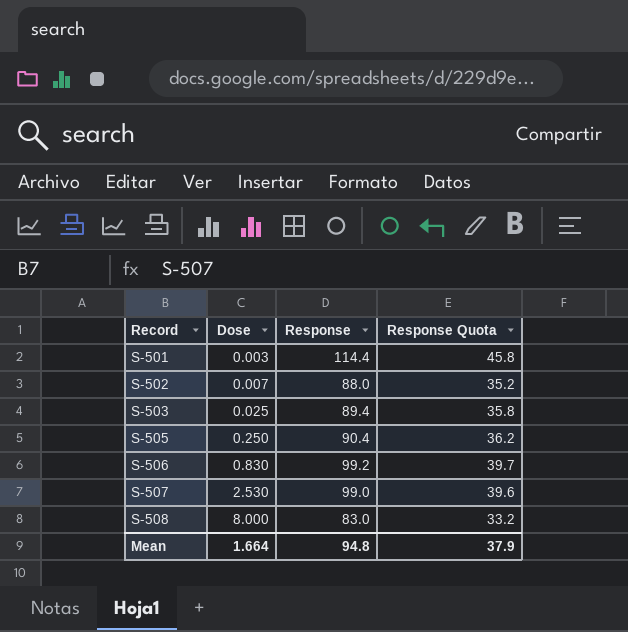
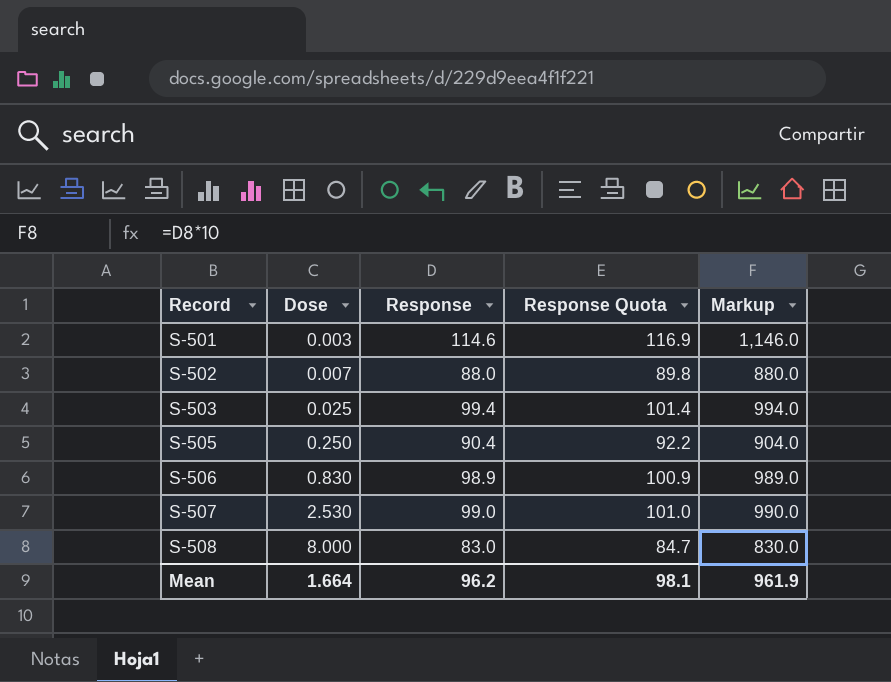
column Response Quota | formula: [Response] * 0.4 -> [Response] * 1.02
column Markup | formula: none -> [Response] * 10
S-501 | Response: 114.4 -> 114.6
S-503 | Response: 89.4 -> 99.4
S-506 | Response: 99.2 -> 98.9
Mean | Response: 94.8 -> 96.2
Mean | Response Quota: 37.9 -> 98.1

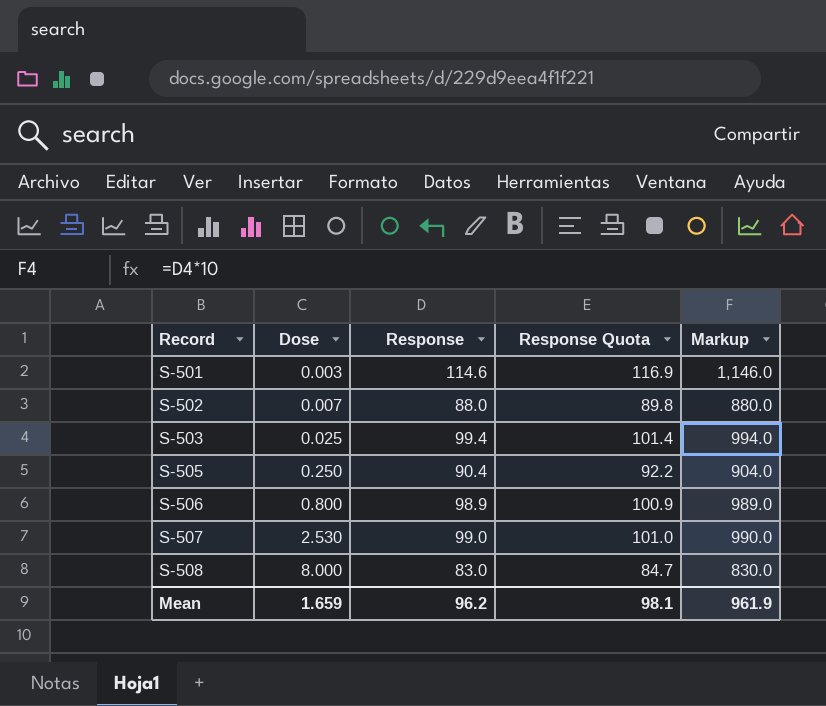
S-506 | Dose: 0.830 -> 0.800
Mean | Dose: 1.664 -> 1.659

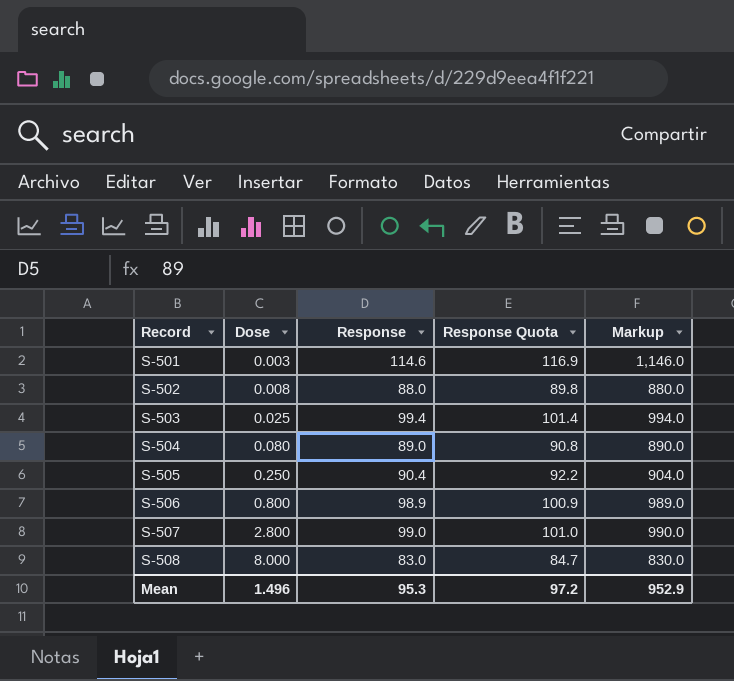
S-502 | Dose: 0.007 -> 0.008
row S-504: none -> 0.080 | 89.0 | 90.8 | 890.0
S-507 | Dose: 2.530 -> 2.800
Mean | Dose: 1.659 -> 1.496
Mean | Response: 96.2 -> 95.3
Mean | Response Quota: 98.1 -> 97.2
Mean | Markup: 961.9 -> 952.9

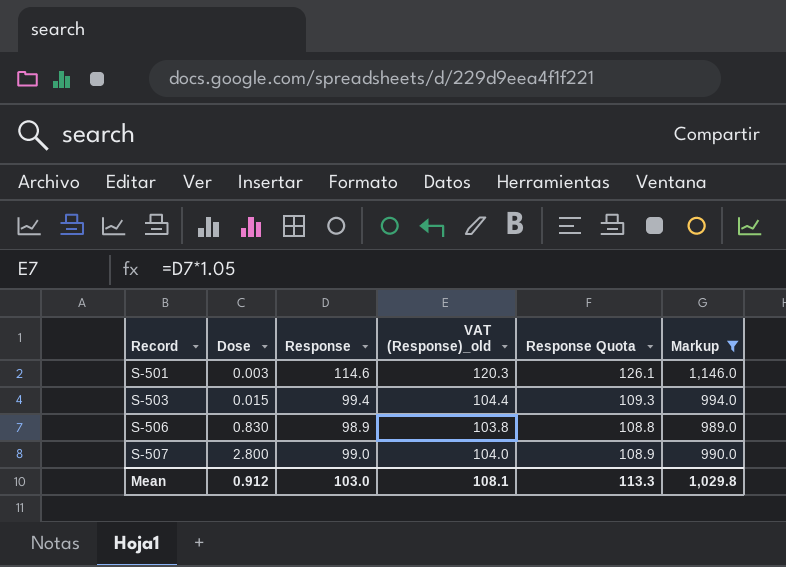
filter: none -> Markup >= 989.0
column VAT (Response)_old | formula: none -> [Response] * 1.05
column Response Quota | formula: [Response] * 1.02 -> [Response] * 1.1
S-503 | Dose: 0.025 -> 0.015
S-506 | Dose: 0.800 -> 0.830
Mean | Dose: 1.496 -> 0.912
Mean | Response: 95.3 -> 103.0
Mean | Response Quota: 97.2 -> 113.3
Mean | Markup: 952.9 -> 1,029.8

